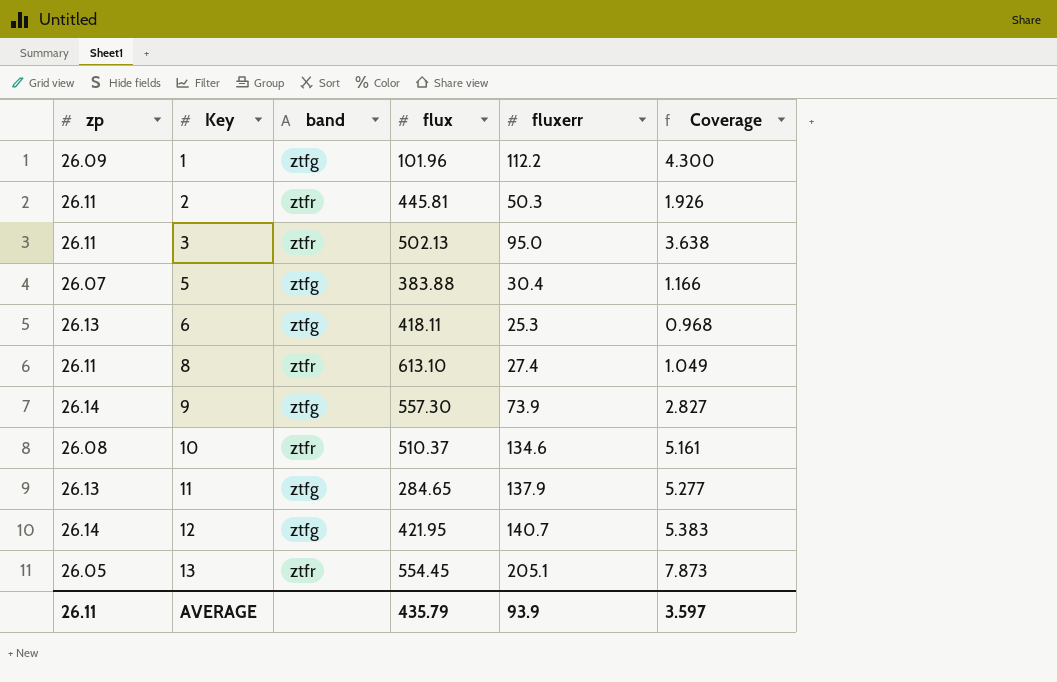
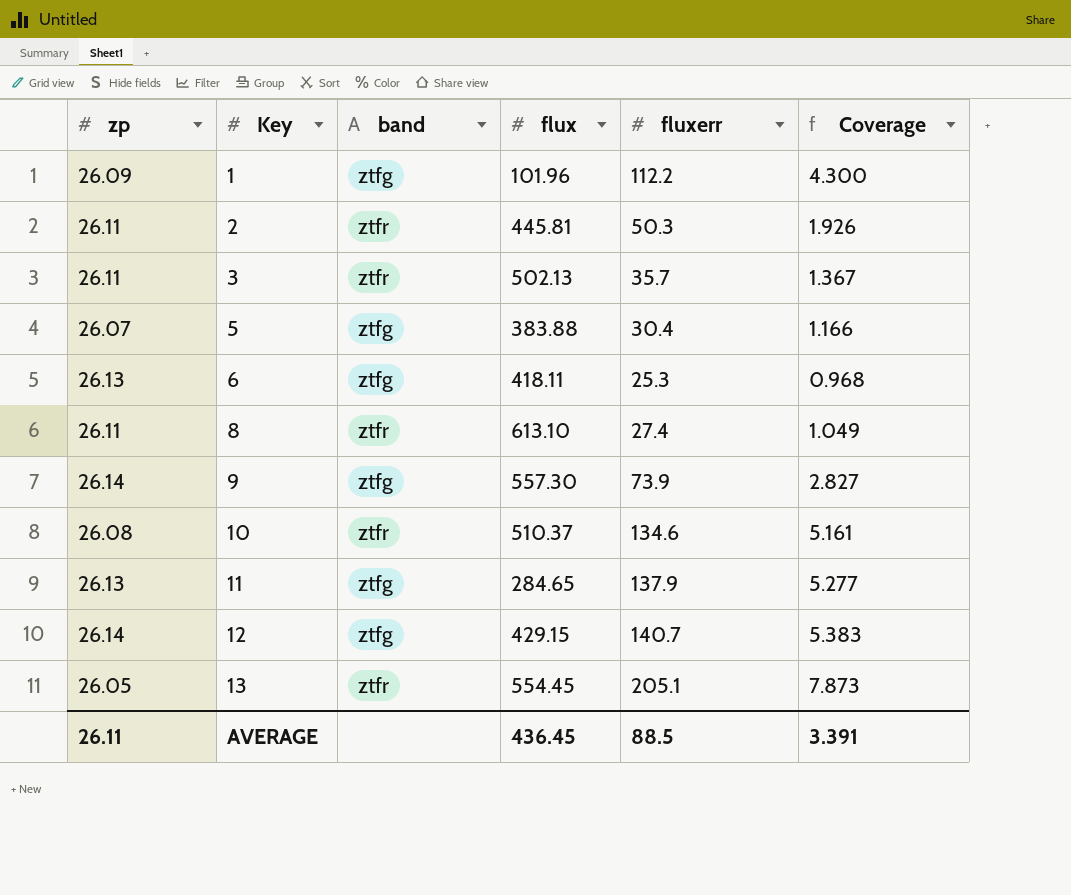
3 | fluxerr: 95.0 -> 35.7
3 | Coverage: 3.638 -> 1.367
12 | flux: 421.95 -> 429.15
AVERAGE | flux: 435.79 -> 436.45
AVERAGE | fluxerr: 93.9 -> 88.5
AVERAGE | Coverage: 3.597 -> 3.391

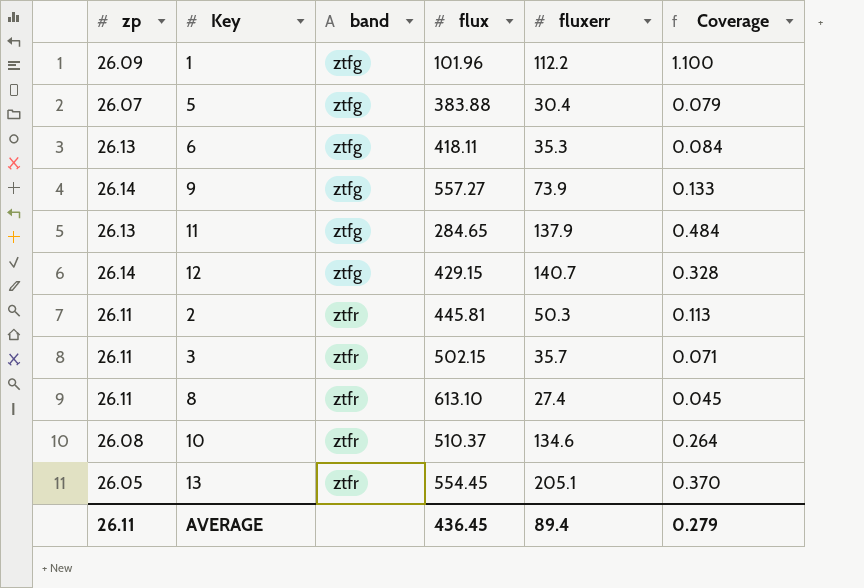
row order: Key ascending -> band ascending
column Coverage | formula: [fluxerr] / [zp] -> [fluxerr] / [flux]
6 | fluxerr: 25.3 -> 35.3
9 | flux: 557.30 -> 557.27
3 | flux: 502.13 -> 502.15
AVERAGE | fluxerr: 88.5 -> 89.4
AVERAGE | Coverage: 3.391 -> 0.279

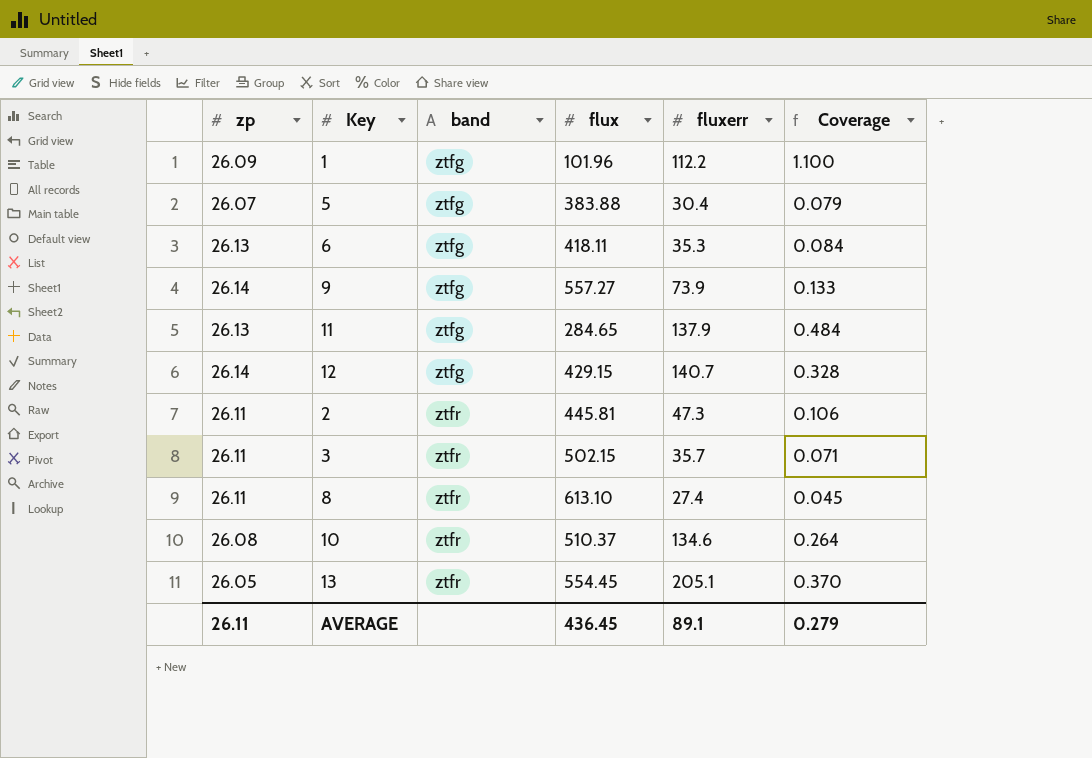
2 | fluxerr: 50.3 -> 47.3
2 | Coverage: 0.113 -> 0.106
AVERAGE | fluxerr: 89.4 -> 89.1

